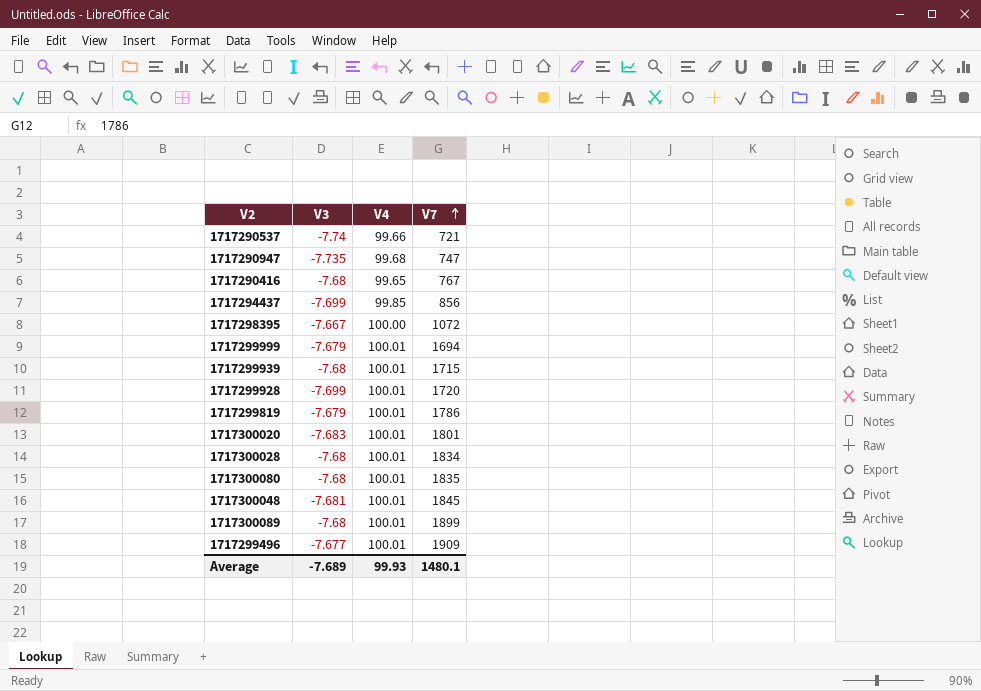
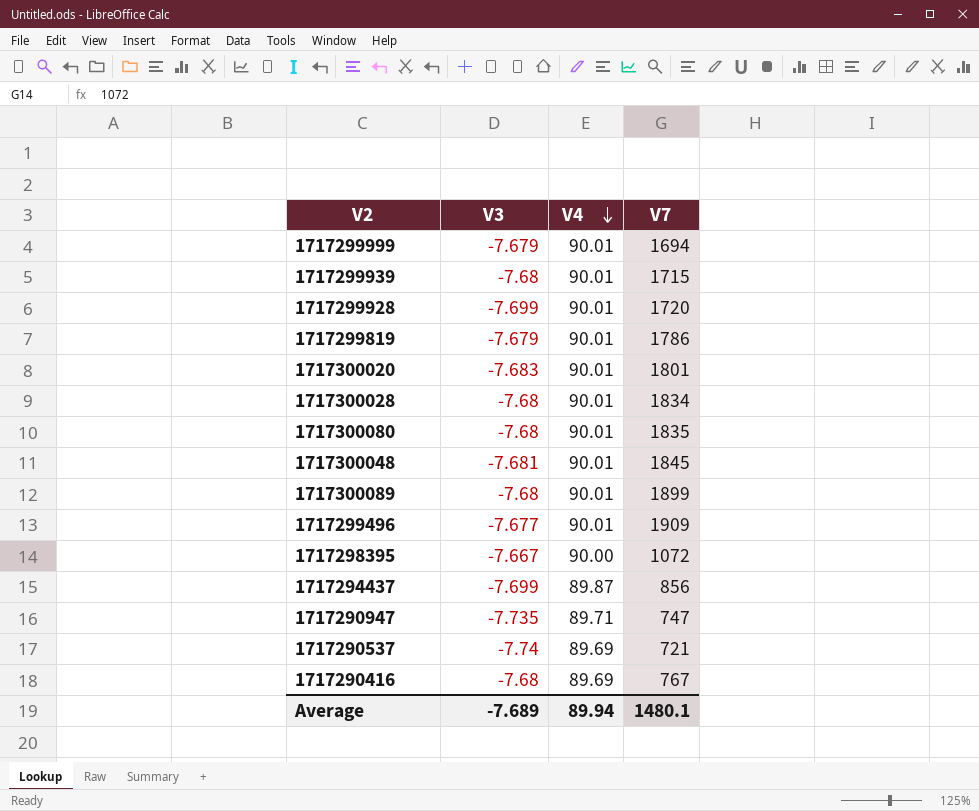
row order: V7 ascending -> V4 descending
1717299999 | V4: 100.01 -> 90.01
1717299939 | V4: 100.01 -> 90.01
1717299928 | V4: 100.01 -> 90.01
1717299819 | V4: 100.01 -> 90.01
1717300020 | V4: 100.01 -> 90.01
1717300028 | V4: 100.01 -> 90.01
1717300080 | V4: 100.01 -> 90.01
1717300048 | V4: 100.01 -> 90.01
1717300089 | V4: 100.01 -> 90.01
1717299496 | V4: 100.01 -> 90.01
1717298395 | V4: 100.00 -> 90.00
1717294437 | V4: 99.85 -> 89.87
1717290947 | V4: 99.68 -> 89.71
1717290537 | V4: 99.66 -> 89.69
1717290416 | V4: 99.65 -> 89.69
Average | V4: 99.93 -> 89.94

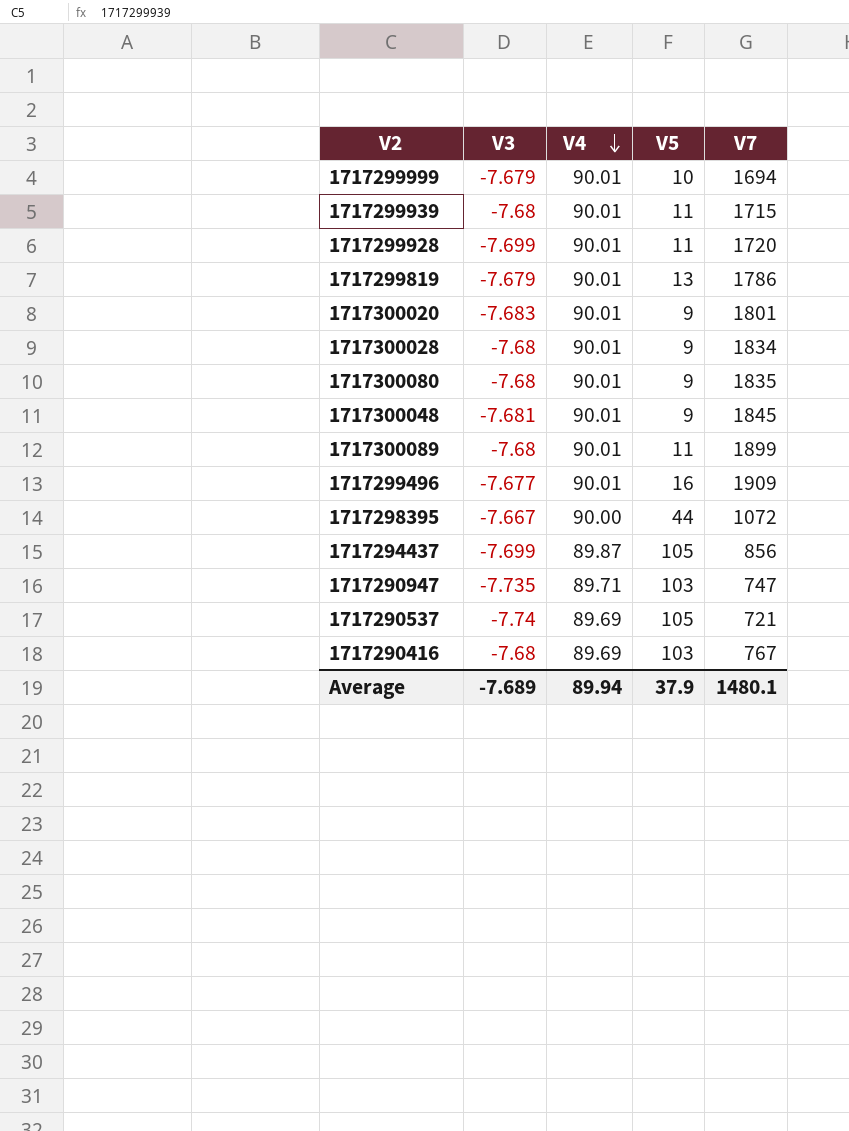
column V5 | position: none -> 4

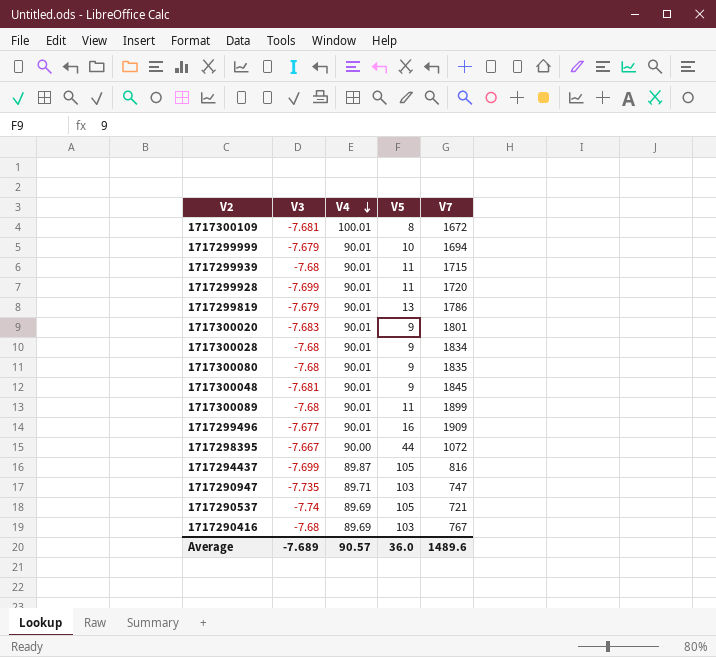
row 1717300109: none -> -7.681 | 100.01 | 8 | 1672
1717294437 | V7: 856 -> 816
Average | V4: 89.94 -> 90.57
Average | V5: 37.9 -> 36.0
Average | V7: 1480.1 -> 1489.6

